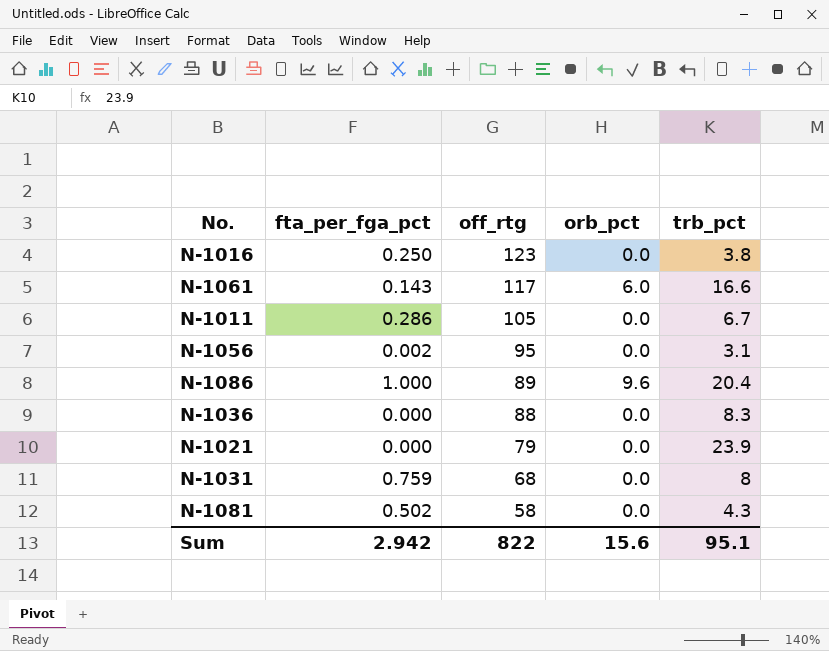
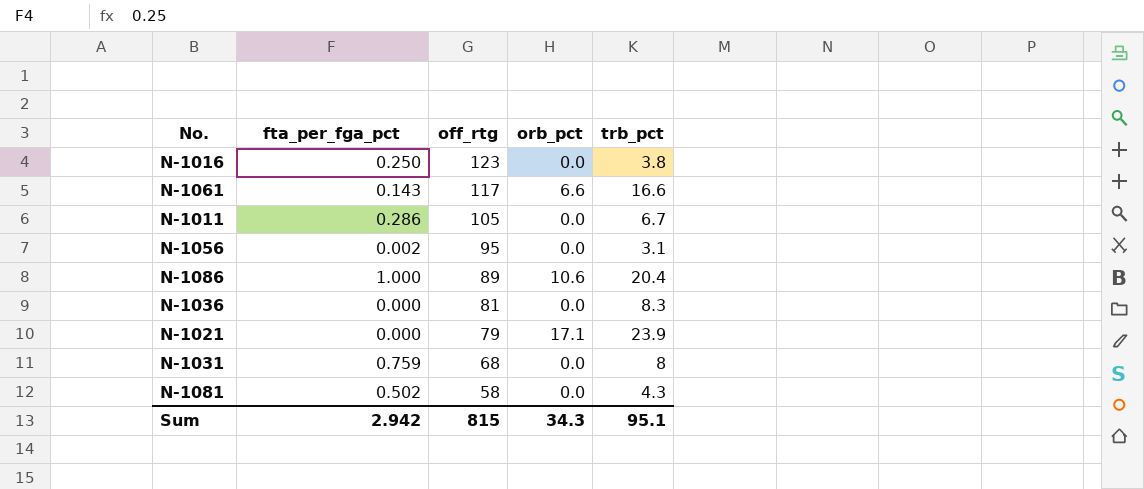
N-1061 | orb_pct: 6.0 -> 6.6
N-1086 | orb_pct: 9.6 -> 10.6
N-1036 | off_rtg: 88 -> 81
N-1021 | orb_pct: 0.0 -> 17.1
Sum | off_rtg: 822 -> 815
Sum | orb_pct: 15.6 -> 34.3

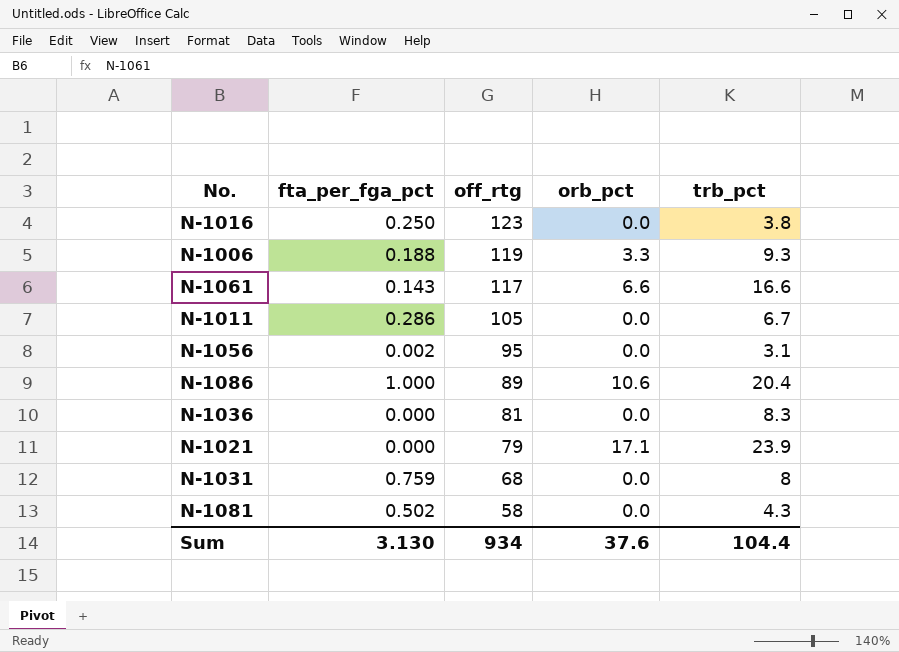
row N-1006: none -> 0.188 | 119 | 3.3 | 9.3
Sum | fta_per_fga_pct: 2.942 -> 3.130
Sum | off_rtg: 815 -> 934
Sum | orb_pct: 34.3 -> 37.6
Sum | trb_pct: 95.1 -> 104.4

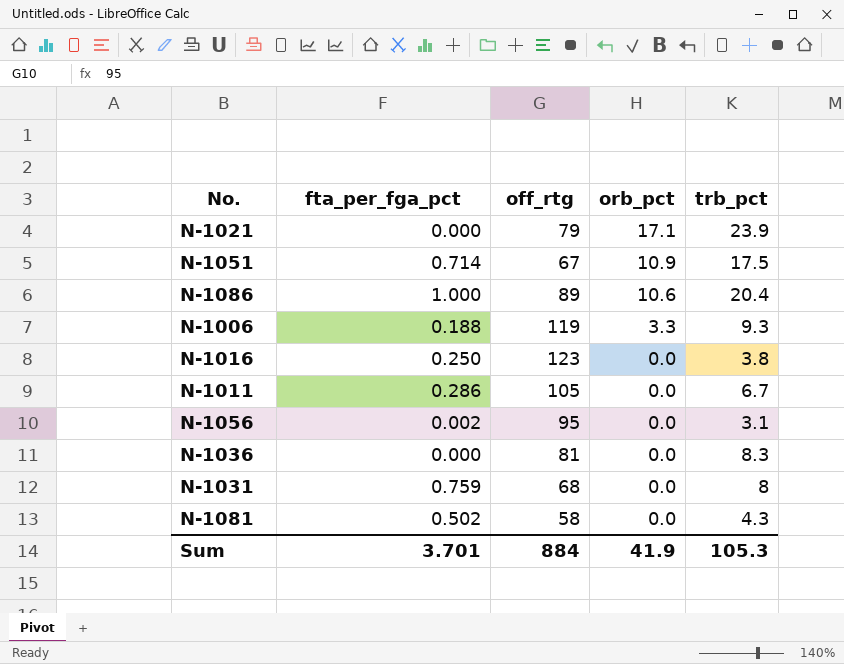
row order: off_rtg descending -> orb_pct descending
row N-1061: 0.143 | 117 | 6.6 | 16.6 -> none
row N-1051: none -> 0.714 | 67 | 10.9 | 17.5
Sum | fta_per_fga_pct: 3.130 -> 3.701
Sum | off_rtg: 934 -> 884
Sum | orb_pct: 37.6 -> 41.9
Sum | trb_pct: 104.4 -> 105.3

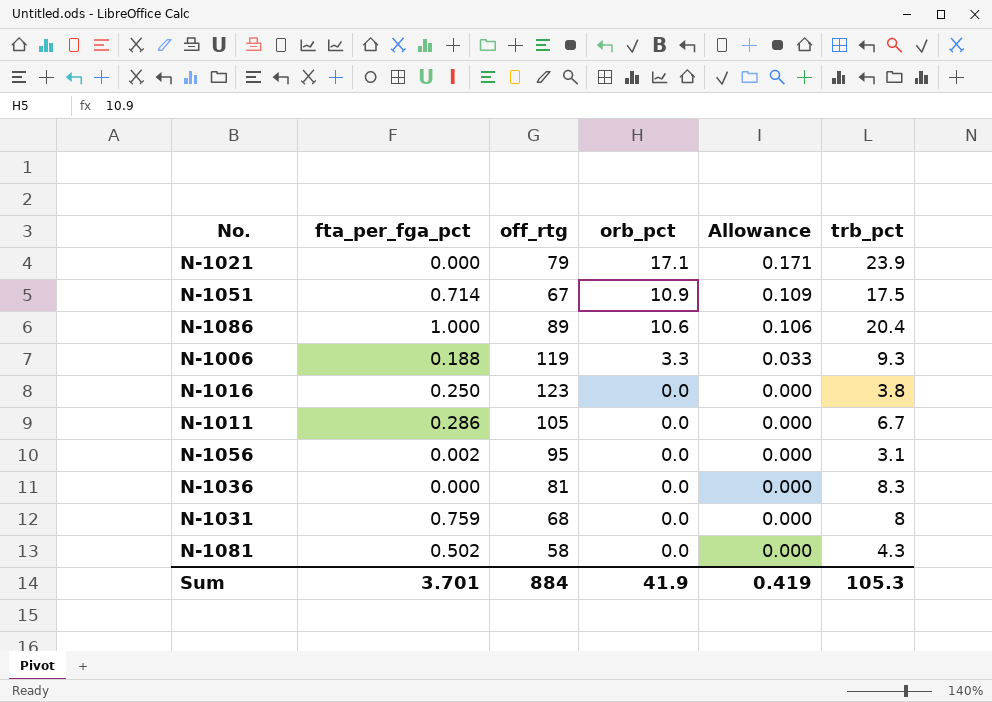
column Allowance | formula: none -> [orb_pct] * 0.01

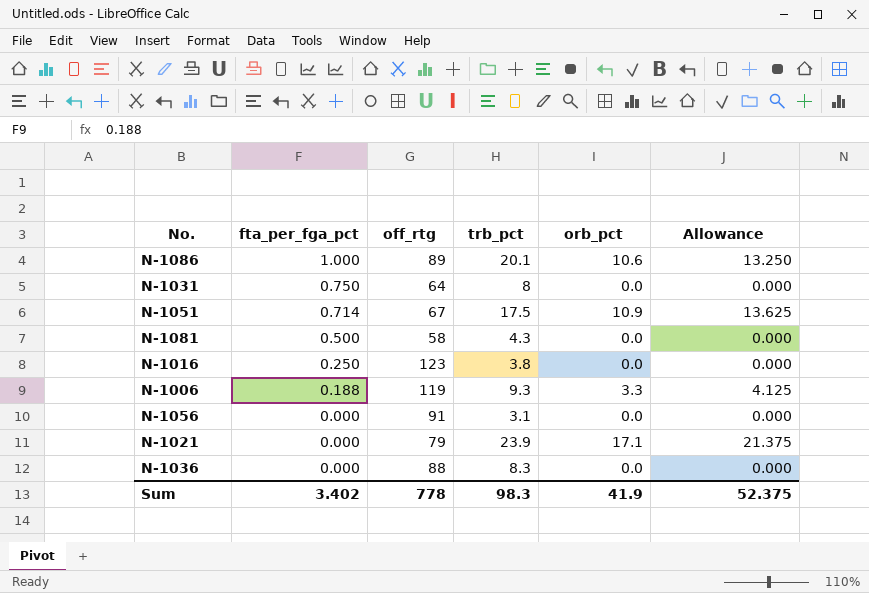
row order: orb_pct descending -> fta_per_fga_pct descending
column trb_pct | position: 6 -> 4
column Allowance | formula: [orb_pct] * 0.01 -> [orb_pct] * 1.25
row N-1011: 0.286 | 105 | 0.0 | 0.000 | 6.7 -> none
N-1086 | trb_pct: 20.4 -> 20.1
N-1031 | fta_per_fga_pct: 0.759 -> 0.750
N-1031 | off_rtg: 68 -> 64
N-1081 | fta_per_fga_pct: 0.502 -> 0.500
N-1056 | fta_per_fga_pct: 0.002 -> 0.000
N-1056 | off_rtg: 95 -> 91
N-1036 | off_rtg: 81 -> 88
Sum | fta_per_fga_pct: 3.701 -> 3.402
Sum | off_rtg: 884 -> 778
Sum | trb_pct: 105.3 -> 98.3
Sum | Allowance: 0.419 -> 52.375

